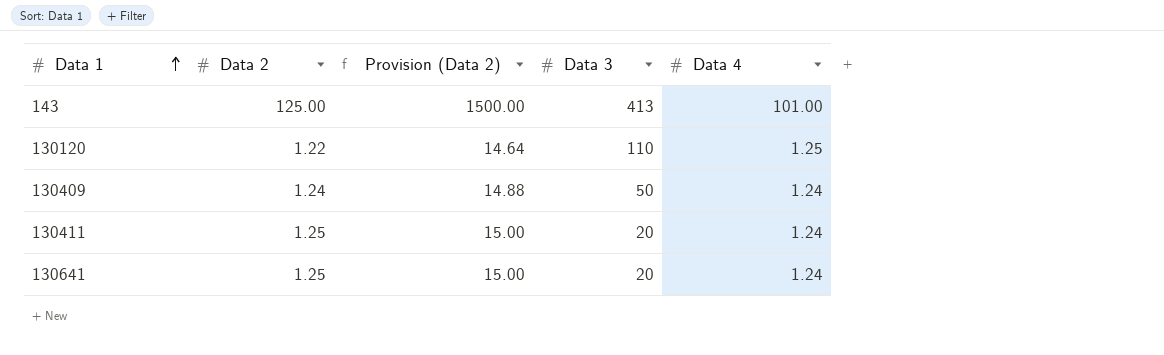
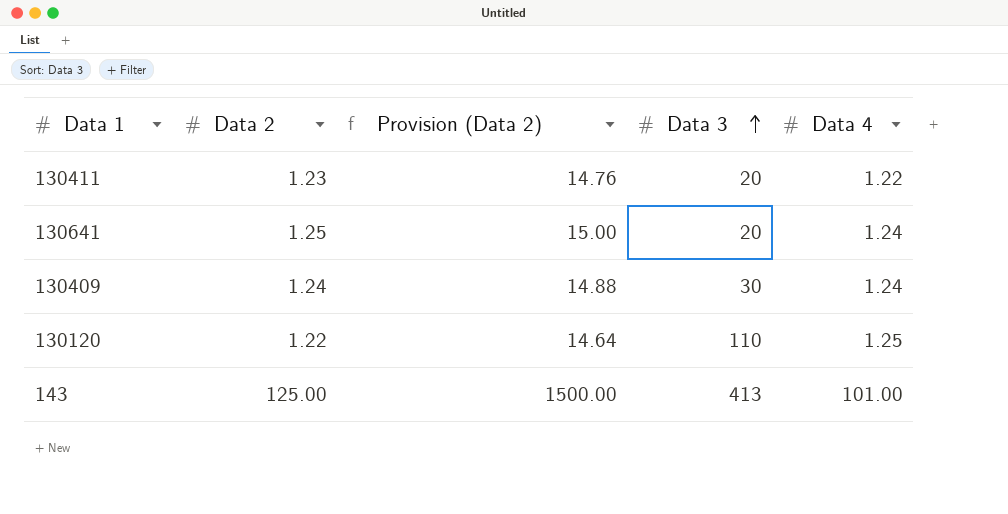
row order: Data 1 ascending -> Data 3 ascending
130411 | Data 2: 1.25 -> 1.23
130411 | Provision (Data 2): 15.00 -> 14.76
130411 | Data 4: 1.24 -> 1.22
130409 | Data 3: 50 -> 30

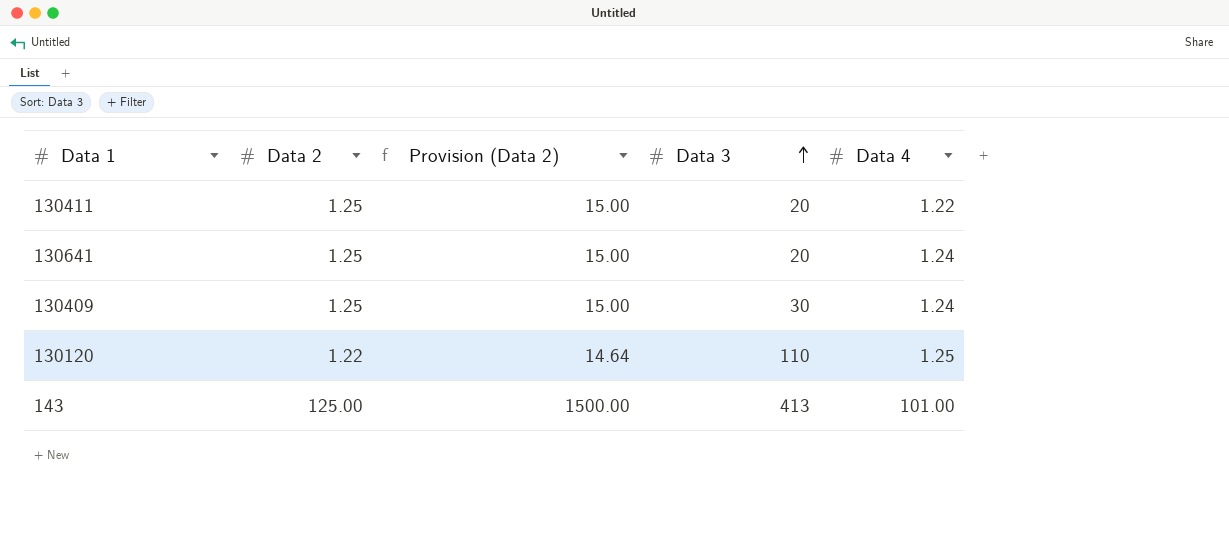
130411 | Data 2: 1.23 -> 1.25
130411 | Provision (Data 2): 14.76 -> 15.00
130409 | Data 2: 1.24 -> 1.25
130409 | Provision (Data 2): 14.88 -> 15.00

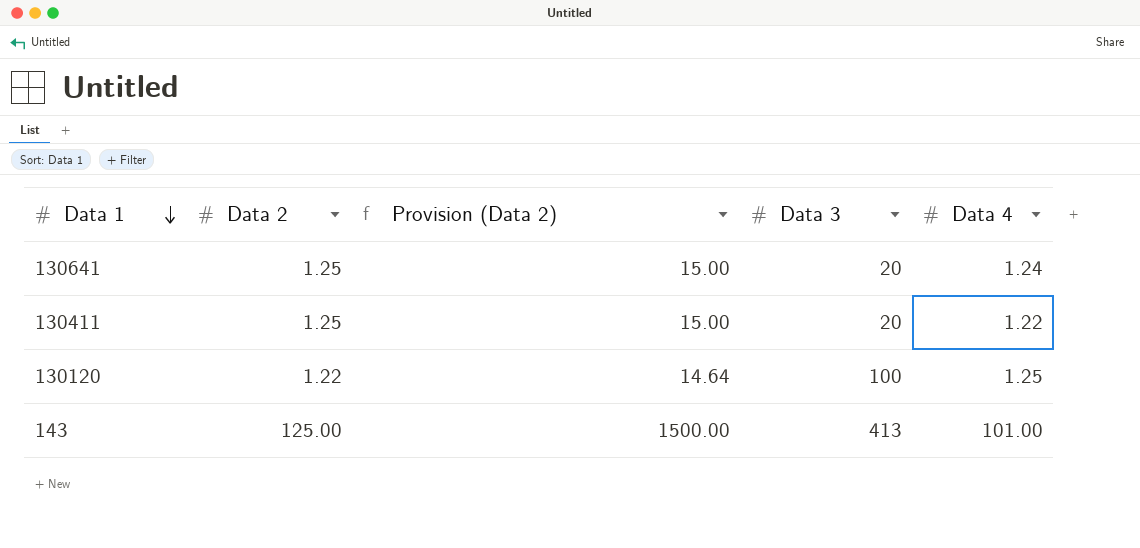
row order: Data 3 ascending -> Data 1 descending
row 130409: 1.25 | 15.00 | 30 | 1.24 -> none
130120 | Data 3: 110 -> 100

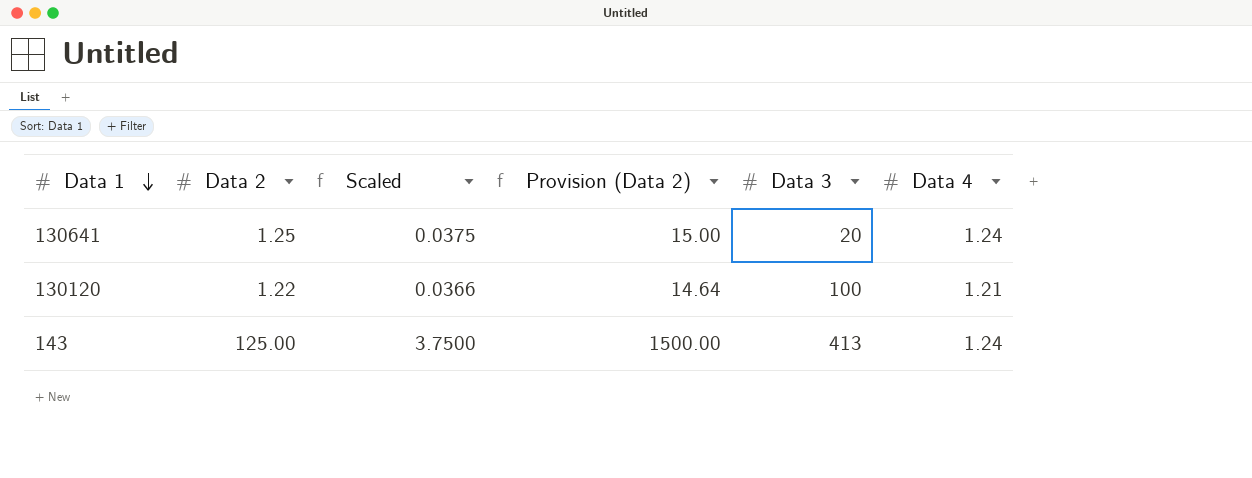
column Scaled | formula: none -> [Data 2] * 0.03
row 130411: 1.25 | 15.00 | 20 | 1.22 -> none
130120 | Data 4: 1.25 -> 1.21
143 | Data 4: 101.00 -> 1.24

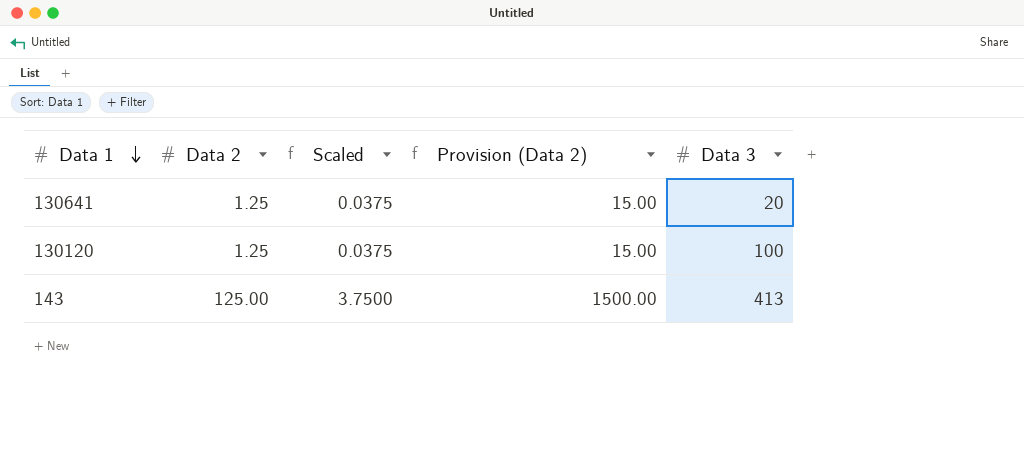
column Data 4 | position: 6 -> none
130120 | Data 2: 1.22 -> 1.25
130120 | Scaled: 0.0366 -> 0.0375
130120 | Provision (Data 2): 14.64 -> 15.00

